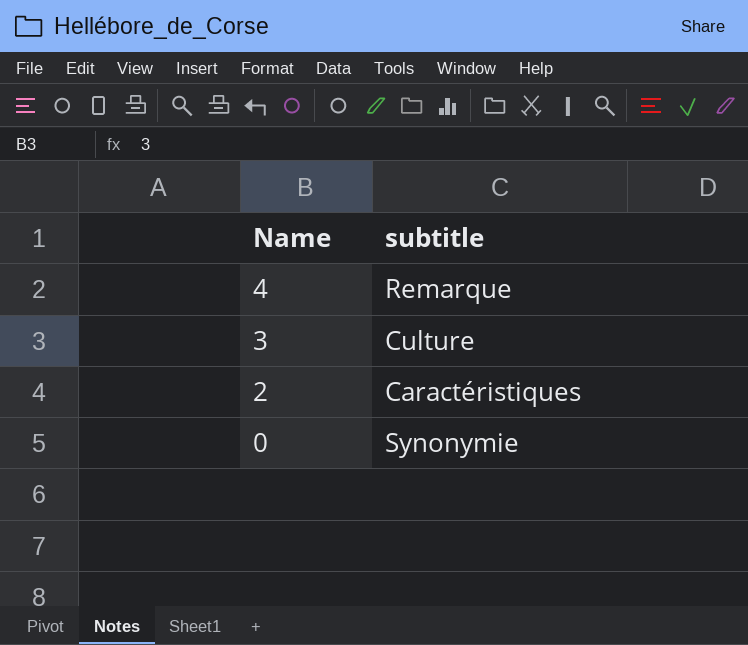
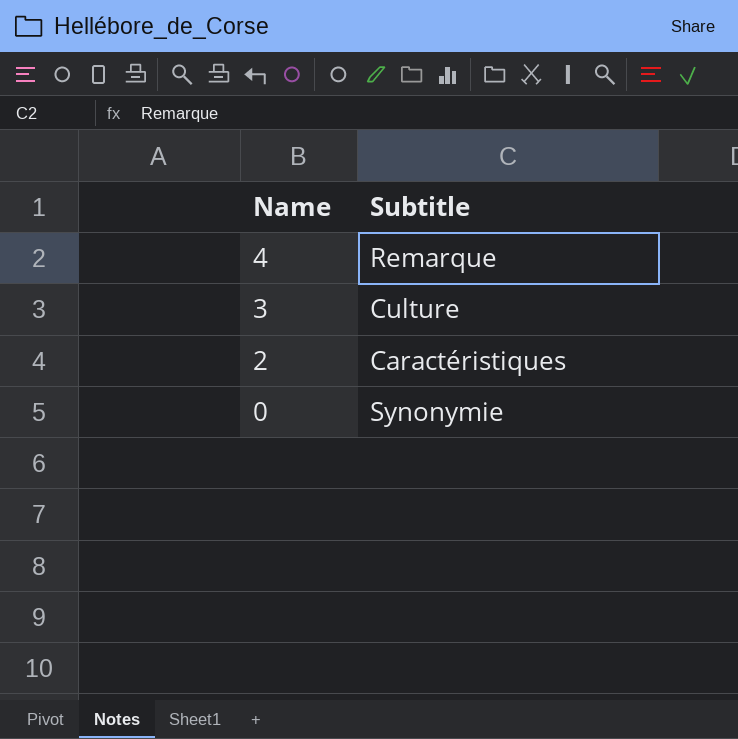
column name: subtitle -> Subtitle

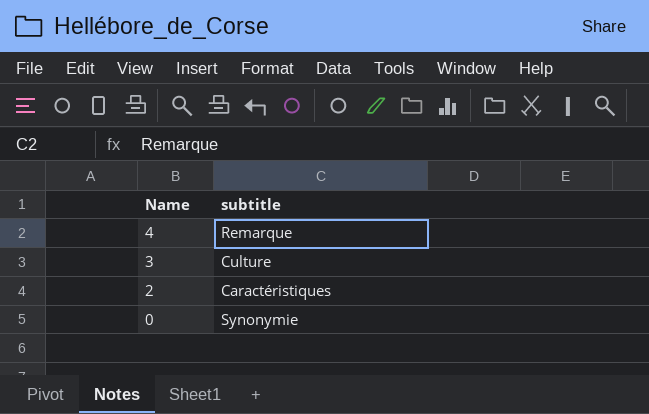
column name: Subtitle -> subtitle

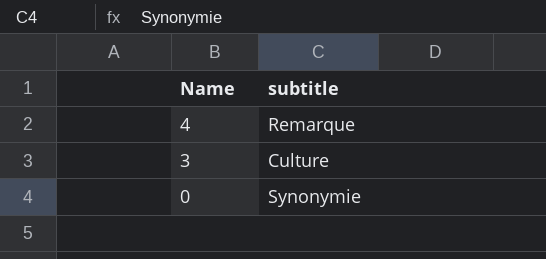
row 2: Caractéristiques -> none

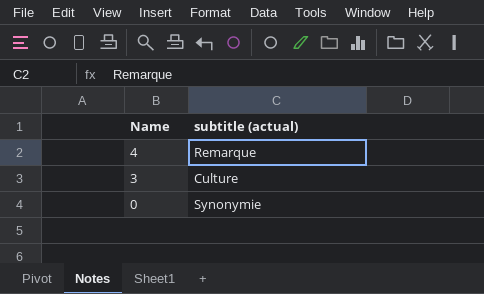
column name: subtitle -> subtitle (actual)

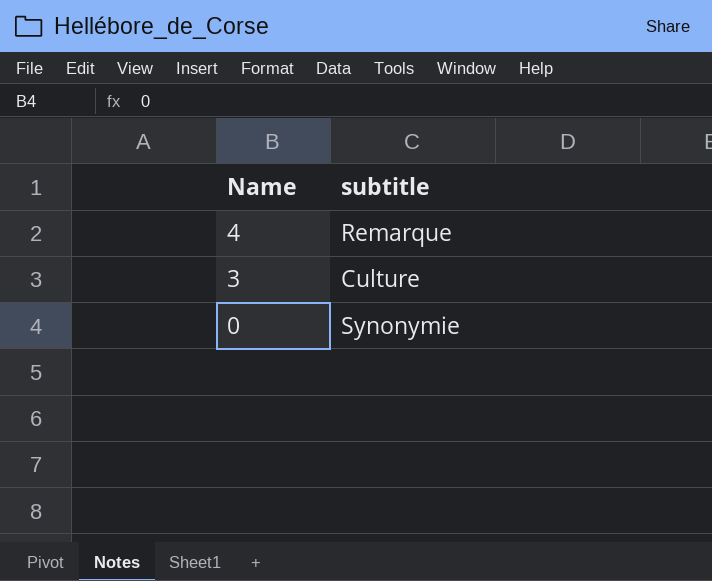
column name: subtitle (actual) -> subtitle

